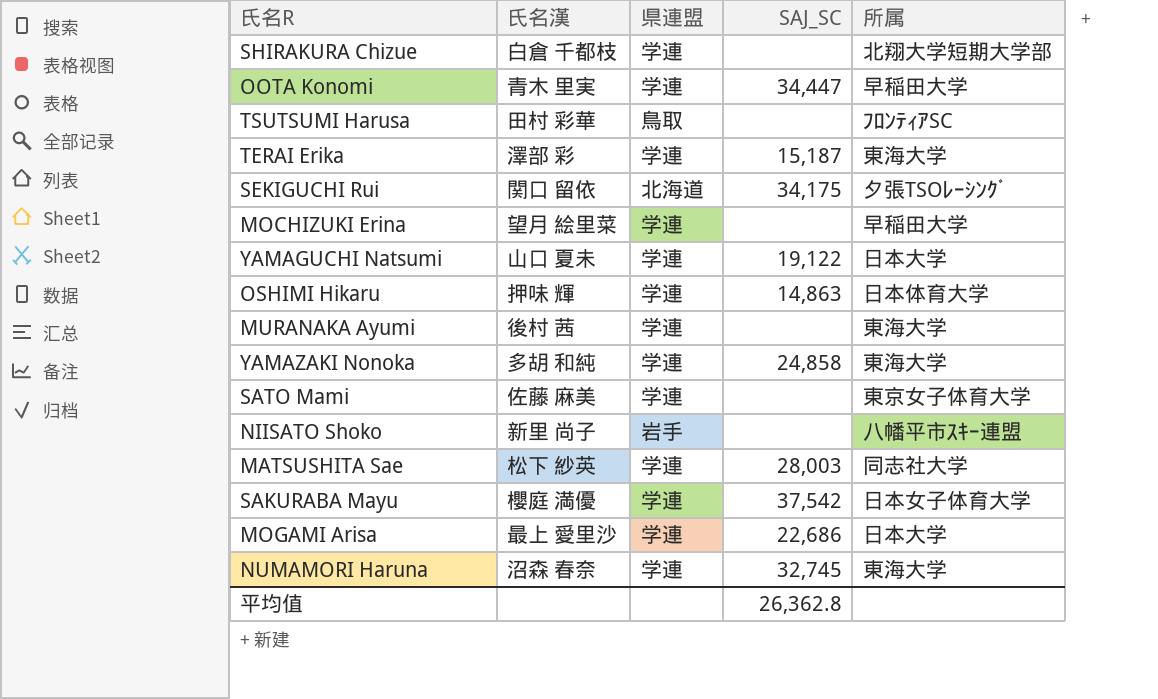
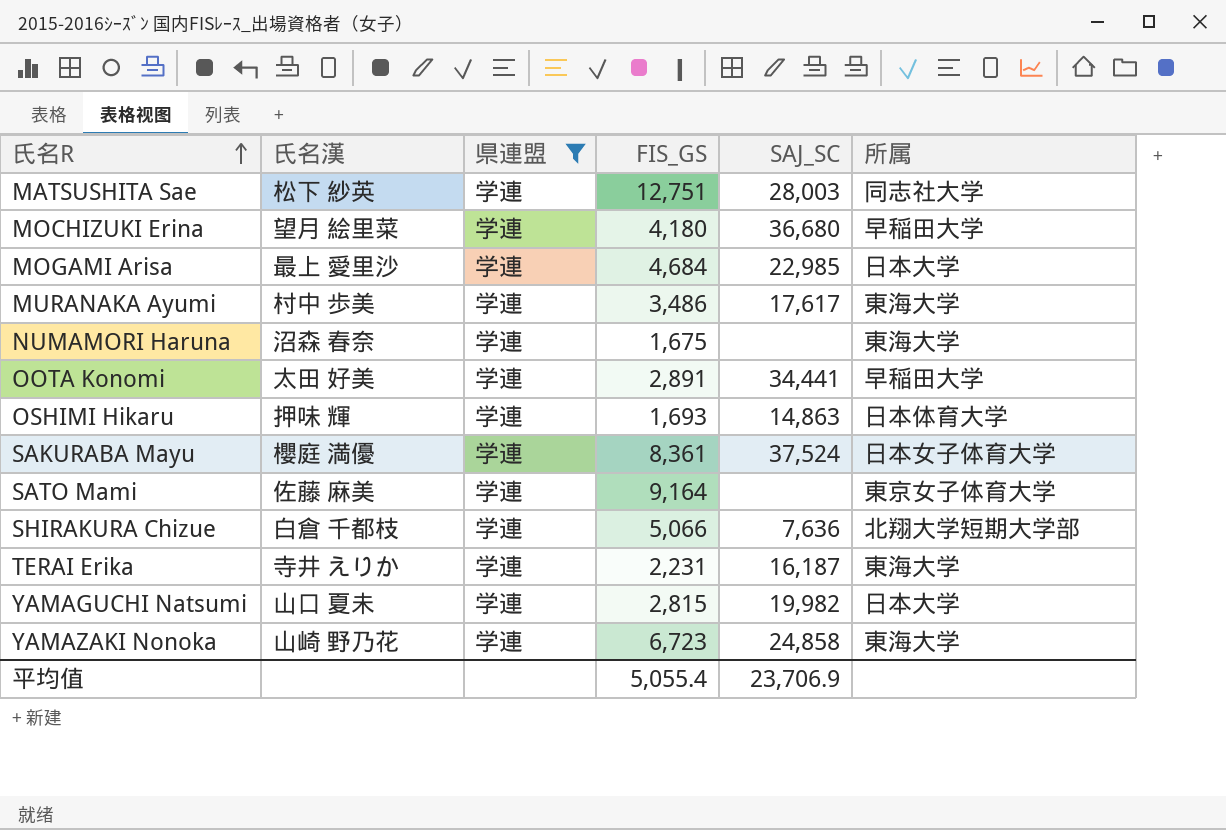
filter: none -> 県連盟 = 学連
row order: none -> 氏名R ascending
column FIS_GS | position: none -> 4
MOCHIZUKI Erina | SAJ_SC: none -> 36,680
MOGAMI Arisa | SAJ_SC: 22,686 -> 22,985
MURANAKA Ayumi | 氏名漢: 後村 茜 -> 村中 歩美
MURANAKA Ayumi | SAJ_SC: none -> 17,617
NUMAMORI Haruna | SAJ_SC: 32,745 -> none
OOTA Konomi | 氏名漢: 青木 里実 -> 太田 好美
OOTA Konomi | SAJ_SC: 34,447 -> 34,441
SAKURABA Mayu | SAJ_SC: 37,542 -> 37,524
SHIRAKURA Chizue | SAJ_SC: none -> 7,636
TERAI Erika | 氏名漢: 澤部 彩 -> 寺井 えりか
TERAI Erika | SAJ_SC: 15,187 -> 16,187
YAMAGUCHI Natsumi | SAJ_SC: 19,122 -> 19,982
YAMAZAKI Nonoka | 氏名漢: 多胡 和純 -> 山崎 野乃花
平均值 | SAJ_SC: 26,362.8 -> 23,706.9

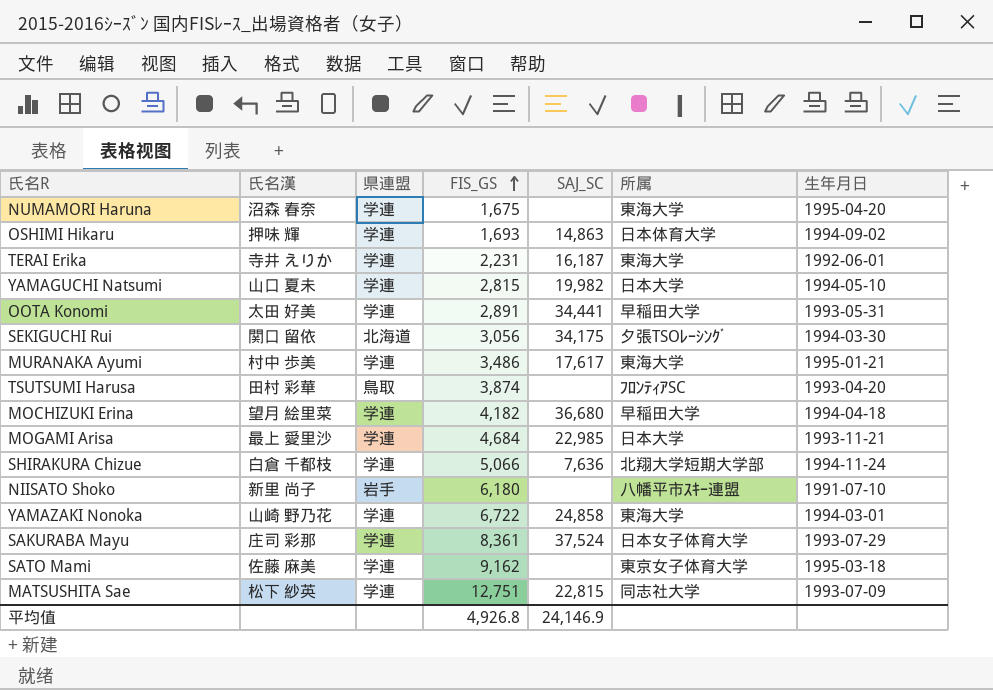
filter: 県連盟 = 学連 -> none
row order: 氏名R ascending -> FIS_GS ascending
column 生年月日 | position: none -> 7
MOCHIZUKI Erina | FIS_GS: 4,180 -> 4,182
YAMAZAKI Nonoka | FIS_GS: 6,723 -> 6,722
SAKURABA Mayu | 氏名漢: 櫻庭 満優 -> 庄司 彩那
SATO Mami | FIS_GS: 9,164 -> 9,162
MATSUSHITA Sae | SAJ_SC: 28,003 -> 22,815
平均值 | FIS_GS: 5,055.4 -> 4,926.8
平均值 | SAJ_SC: 23,706.9 -> 24,146.9

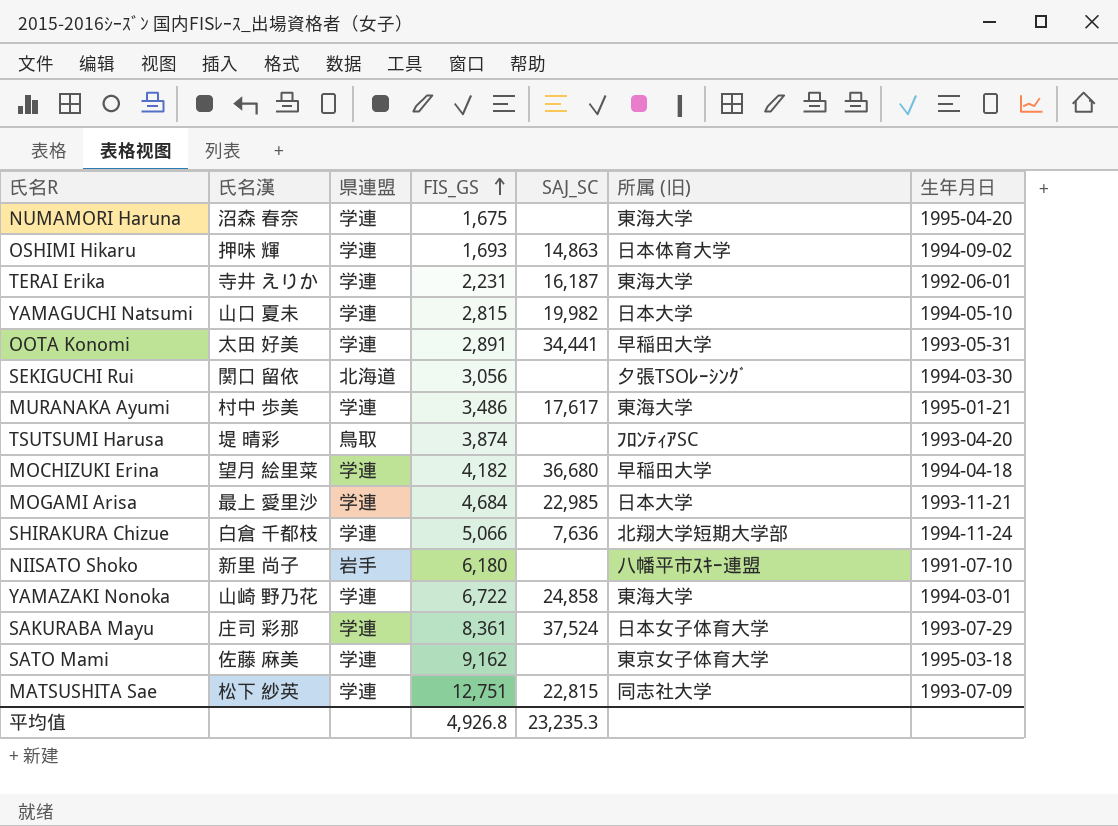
column name: 所属 -> 所属 (旧)
SEKIGUCHI Rui | SAJ_SC: 34,175 -> none
TSUTSUMI Harusa | 氏名漢: 田村 彩華 -> 堤 晴彩
平均值 | SAJ_SC: 24,146.9 -> 23,235.3

